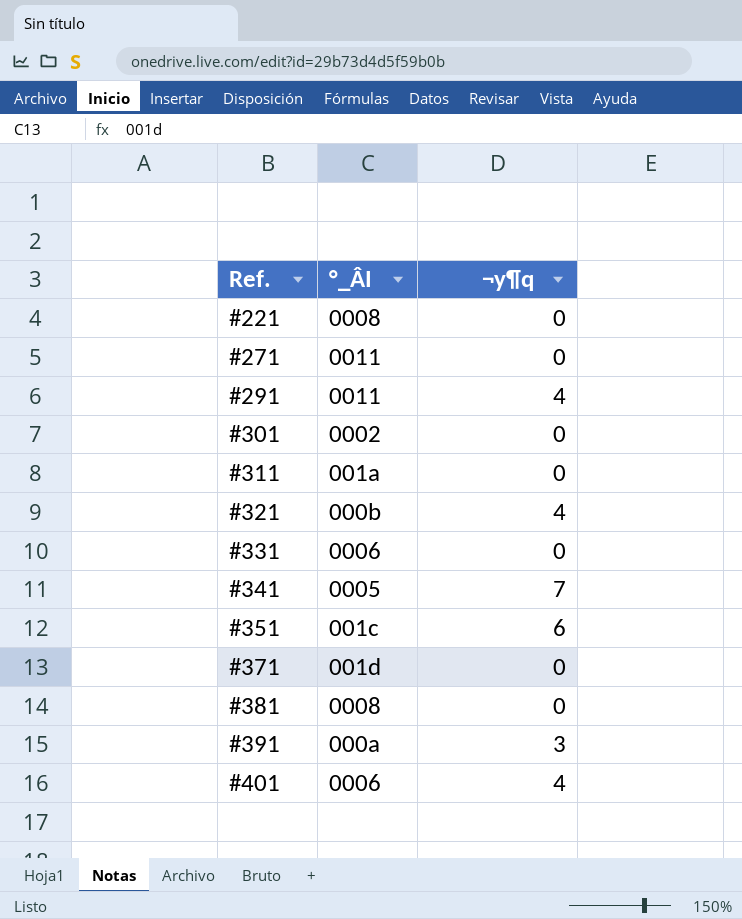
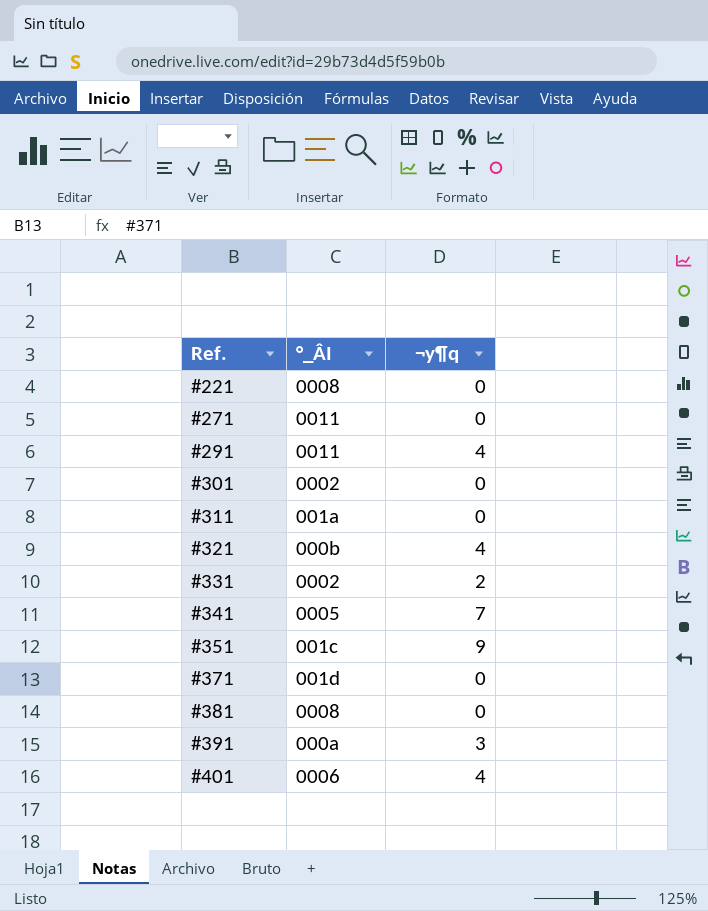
#331 | °_ÂI: 0006 -> 0002
#331 | ¬y¶q: 0 -> 2
#351 | ¬y¶q: 6 -> 9

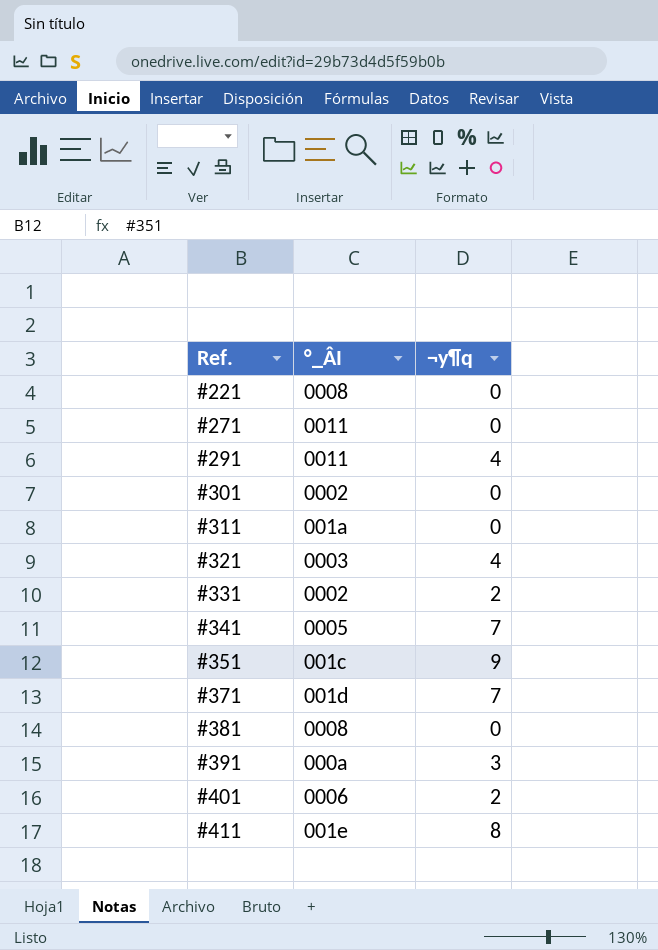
#321 | °_ÂI: 000b -> 0003
#371 | ¬y¶q: 0 -> 7
#401 | ¬y¶q: 4 -> 2
row #411: none -> 001e | 8

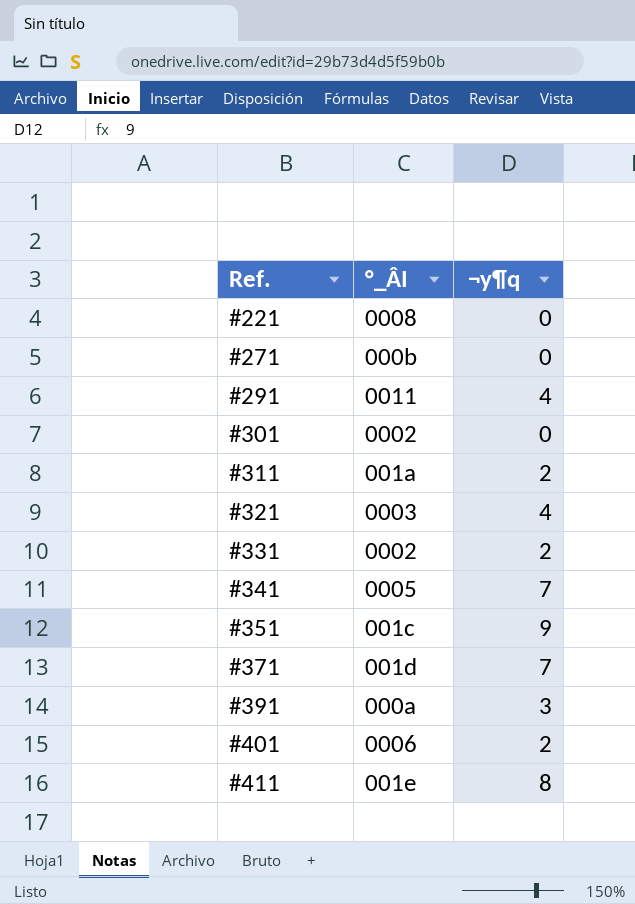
row #381: 0008 | 0 -> none
#271 | °_ÂI: 0011 -> 000b
#311 | ¬y¶q: 0 -> 2

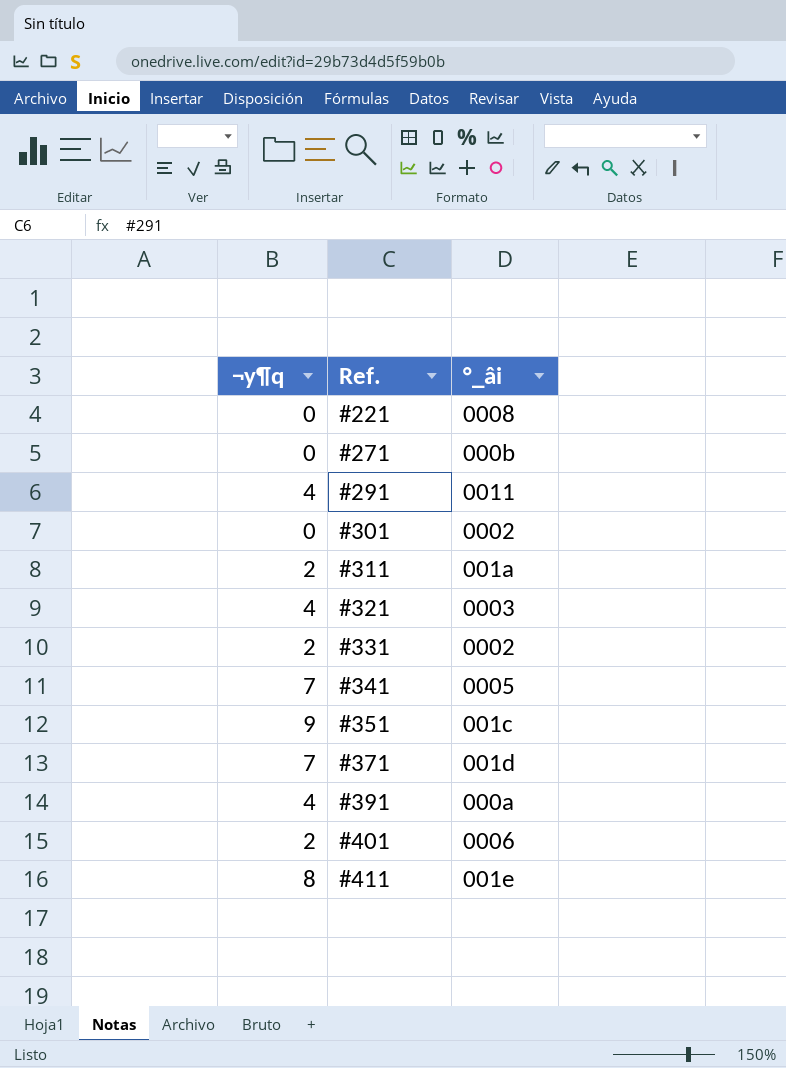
column ¬y¶q | position: 3 -> 1
column name: °_ÂI -> °_âi
#391 | ¬y¶q: 3 -> 4

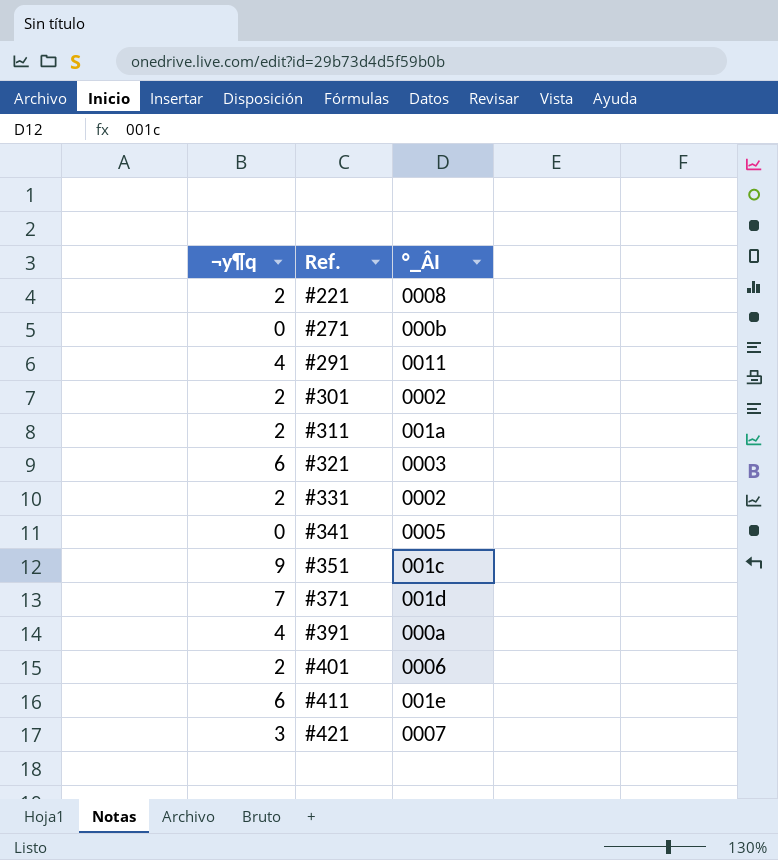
column name: °_âi -> °_ÂI
#221 | ¬y¶q: 0 -> 2
#301 | ¬y¶q: 0 -> 2
#321 | ¬y¶q: 4 -> 6
#341 | ¬y¶q: 7 -> 0
#411 | ¬y¶q: 8 -> 6
row #421: none -> 3 | 0007

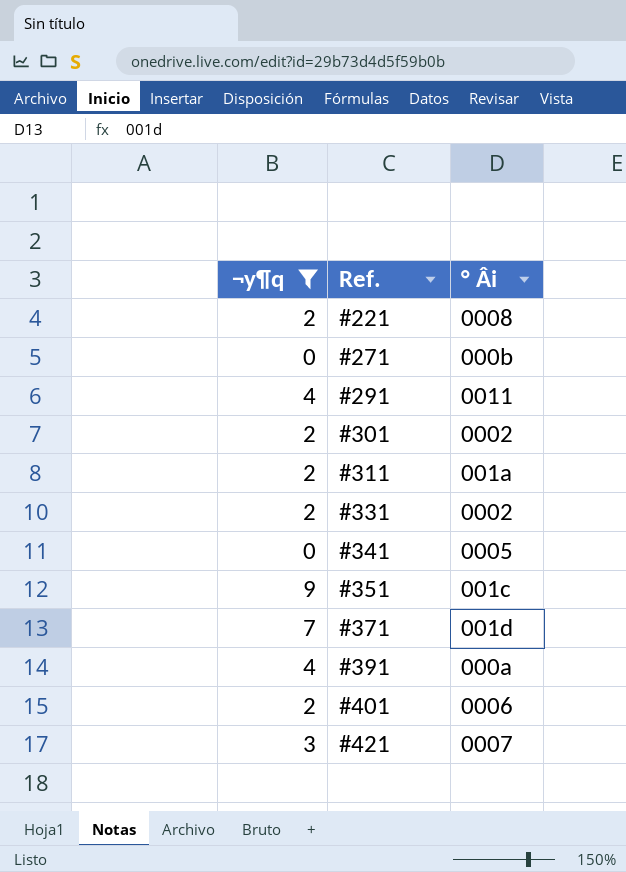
filter: none -> ¬y¶q != 6
column name: °_ÂI -> ° Âi

